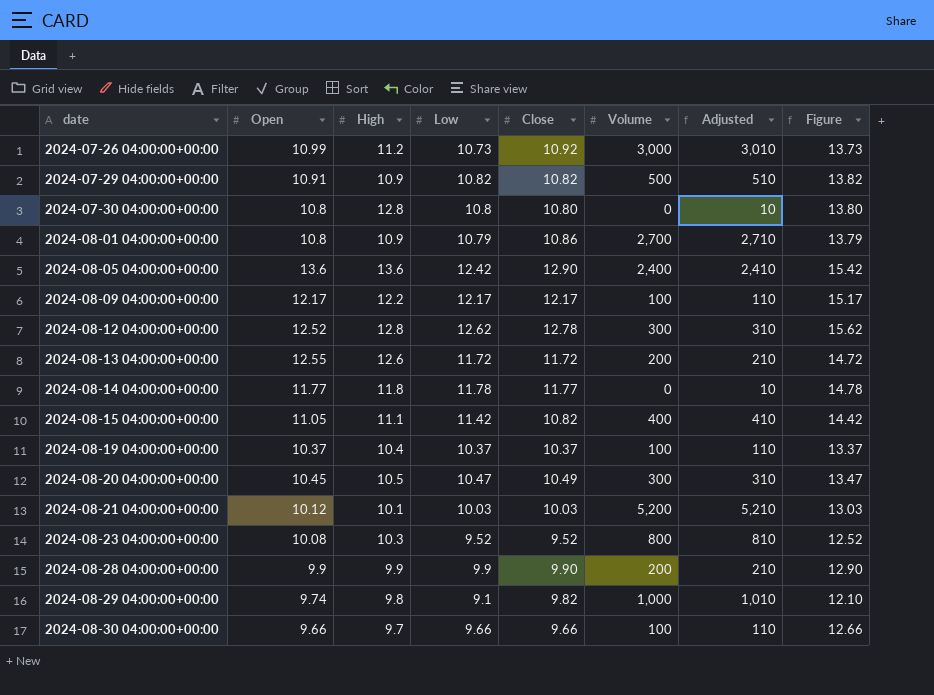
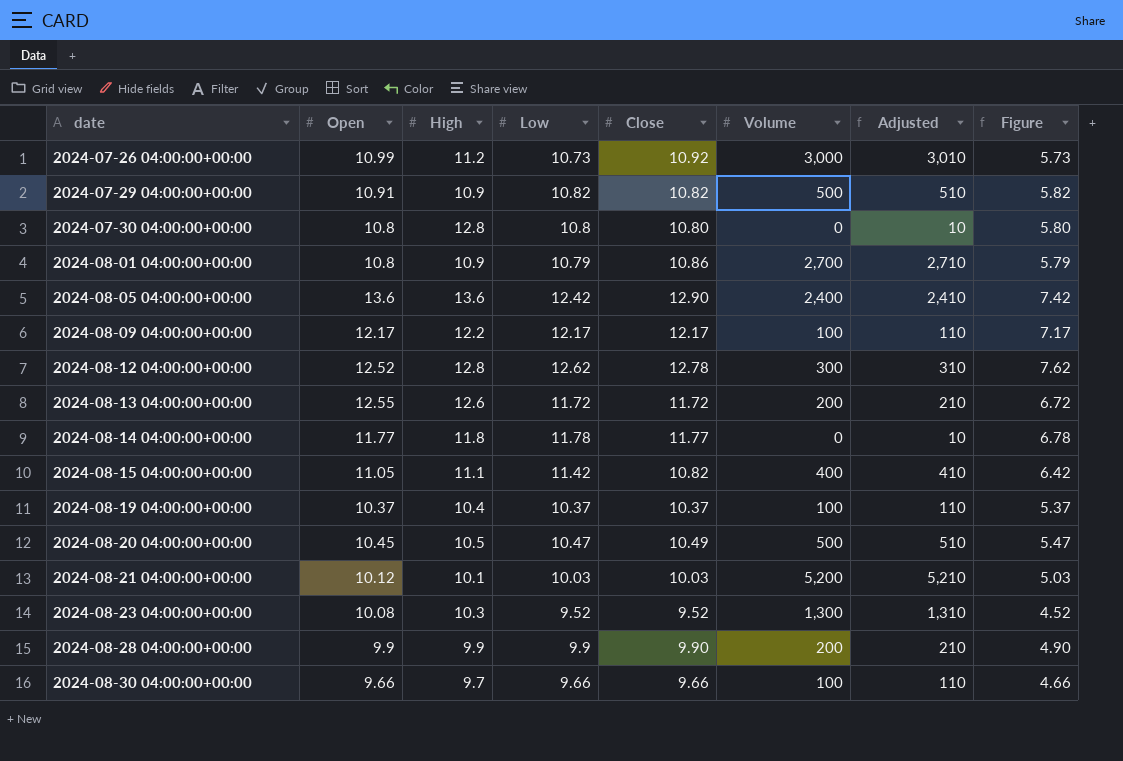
column Figure | formula: [Low] + 3 -> [Low] - 5
row 2024-08-29 04:00:00+00:00: 9.74 | 9.8 | 9.1 | 9.82 | 1,000 | 1,010 | 12.10 -> none
2024-08-20 04:00:00+00:00 | Volume: 300 -> 500
2024-08-20 04:00:00+00:00 | Adjusted: 310 -> 510
2024-08-23 04:00:00+00:00 | Volume: 800 -> 1,300
2024-08-23 04:00:00+00:00 | Adjusted: 810 -> 1,310

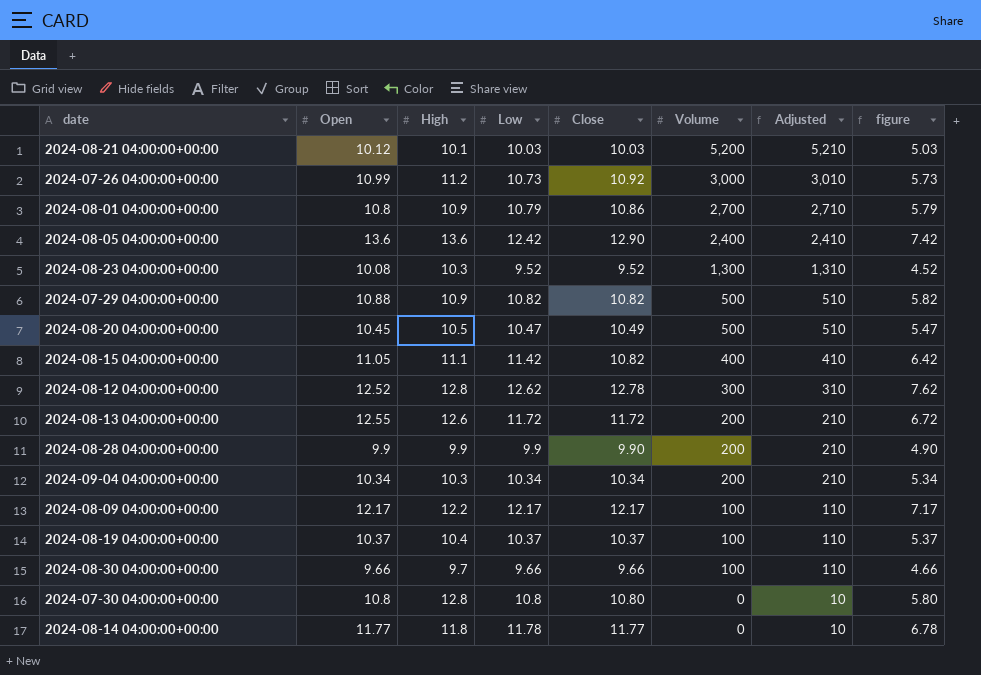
row order: date ascending -> Volume descending
column name: Figure -> figure
2024-07-29 04:00:00+00:00 | Open: 10.91 -> 10.88
row 2024-09-04 04:00:00+00:00: none -> 10.34 | 10.3 | 10.34 | 10.34 | 200 | 210 | 5.34

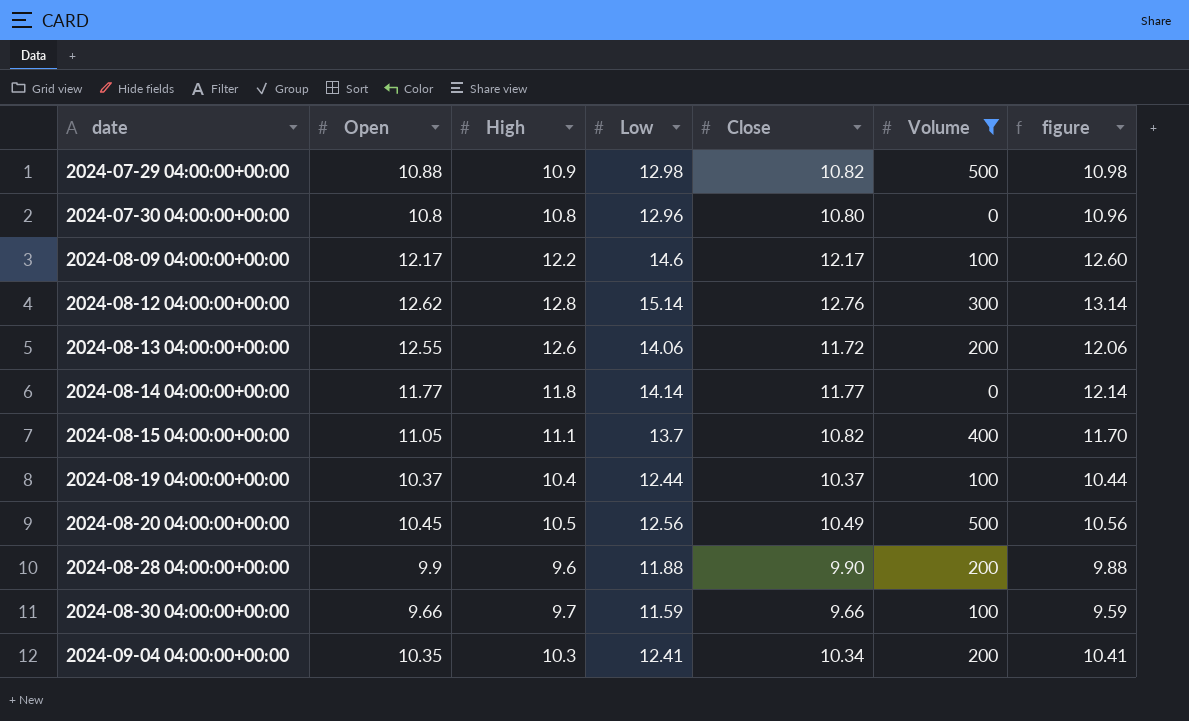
filter: none -> Volume <= 500
row order: Volume descending -> date ascending
column Adjusted | formula: [Volume] + 10 -> none
column figure | formula: [Low] - 5 -> [Low] - 2
2024-07-29 04:00:00+00:00 | Low: 10.82 -> 12.98
2024-07-30 04:00:00+00:00 | High: 12.8 -> 10.8
2024-07-30 04:00:00+00:00 | Low: 10.8 -> 12.96
2024-08-09 04:00:00+00:00 | Low: 12.17 -> 14.6
2024-08-12 04:00:00+00:00 | Open: 12.52 -> 12.62
2024-08-12 04:00:00+00:00 | Low: 12.62 -> 15.14
2024-08-12 04:00:00+00:00 | Close: 12.78 -> 12.76
2024-08-13 04:00:00+00:00 | Low: 11.72 -> 14.06
2024-08-14 04:00:00+00:00 | Low: 11.78 -> 14.14
2024-08-15 04:00:00+00:00 | Low: 11.42 -> 13.7
2024-08-19 04:00:00+00:00 | Low: 10.37 -> 12.44
2024-08-20 04:00:00+00:00 | Low: 10.47 -> 12.56
2024-08-28 04:00:00+00:00 | High: 9.9 -> 9.6
2024-08-28 04:00:00+00:00 | Low: 9.9 -> 11.88
2024-08-30 04:00:00+00:00 | Low: 9.66 -> 11.59
2024-09-04 04:00:00+00:00 | Open: 10.34 -> 10.35
2024-09-04 04:00:00+00:00 | Low: 10.34 -> 12.41

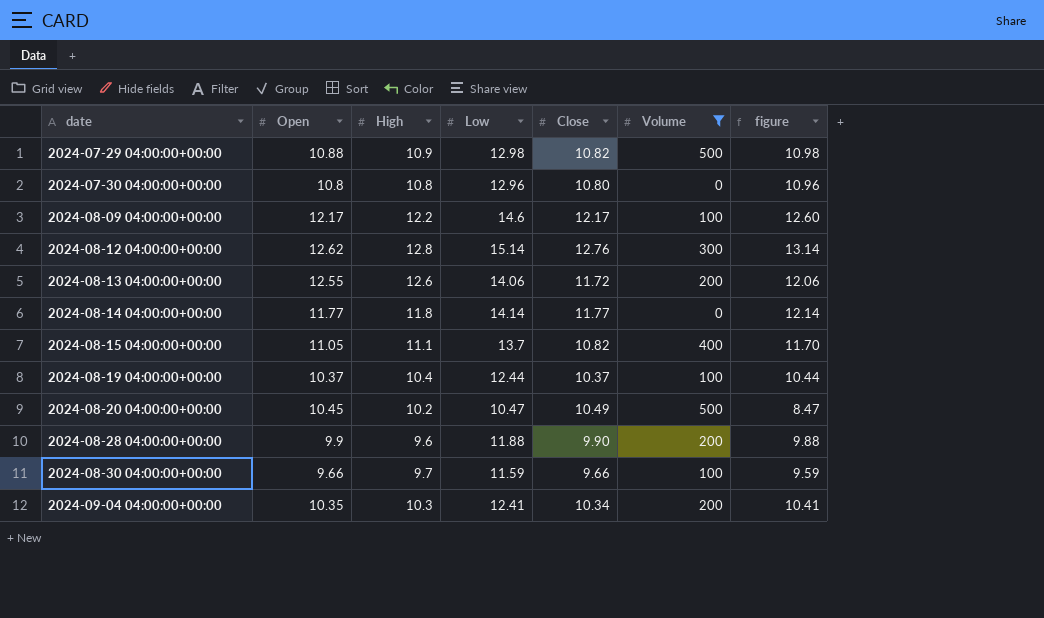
2024-08-20 04:00:00+00:00 | High: 10.5 -> 10.2
2024-08-20 04:00:00+00:00 | Low: 12.56 -> 10.47
2024-08-20 04:00:00+00:00 | figure: 10.56 -> 8.47

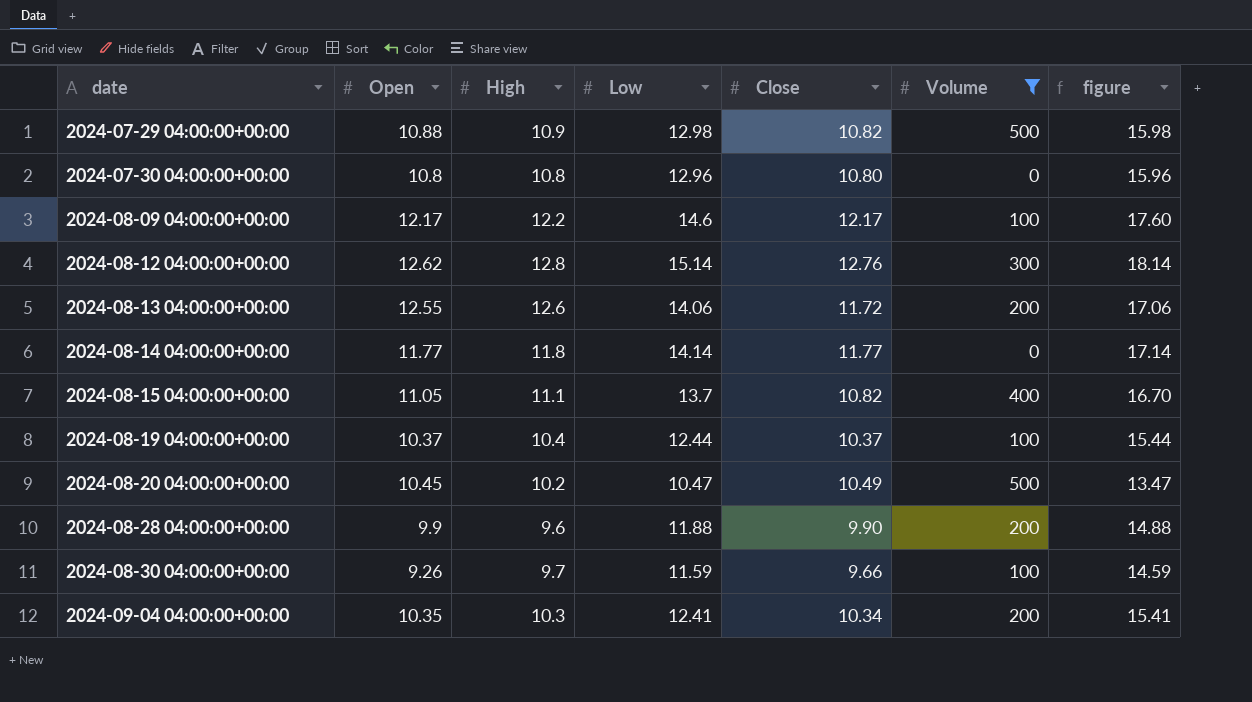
column figure | formula: [Low] - 2 -> [Low] + 3
2024-08-30 04:00:00+00:00 | Open: 9.66 -> 9.26

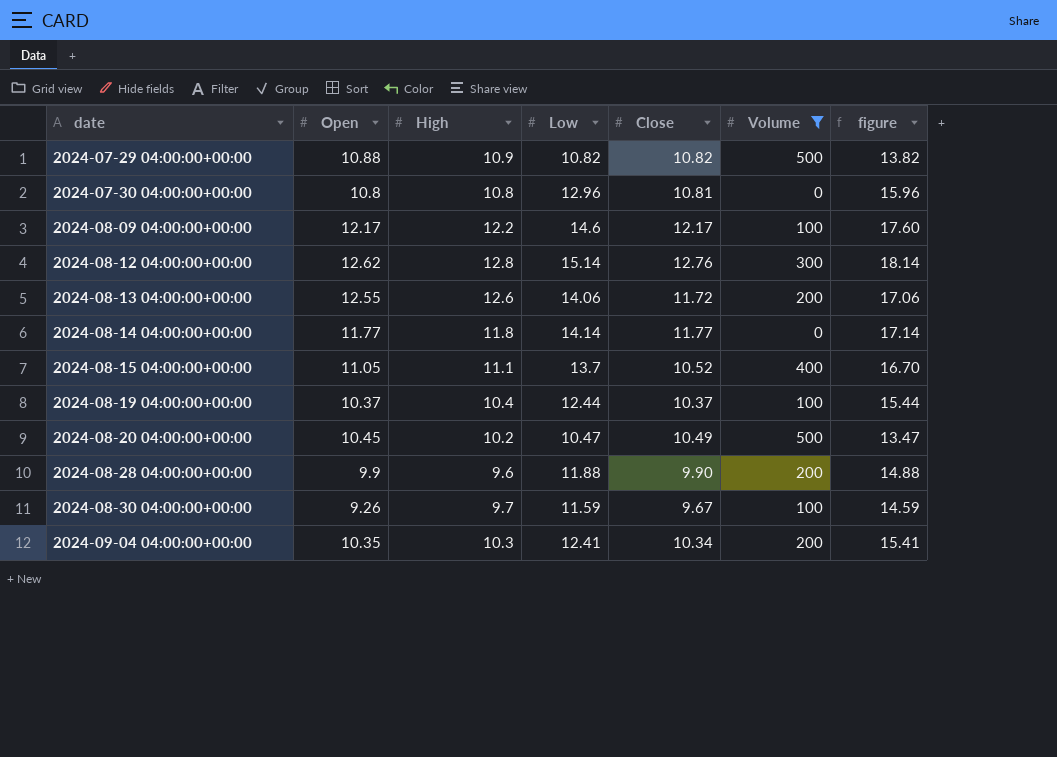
2024-07-29 04:00:00+00:00 | Low: 12.98 -> 10.82
2024-07-29 04:00:00+00:00 | figure: 15.98 -> 13.82
2024-07-30 04:00:00+00:00 | Close: 10.80 -> 10.81
2024-08-15 04:00:00+00:00 | Close: 10.82 -> 10.52
2024-08-30 04:00:00+00:00 | Close: 9.66 -> 9.67

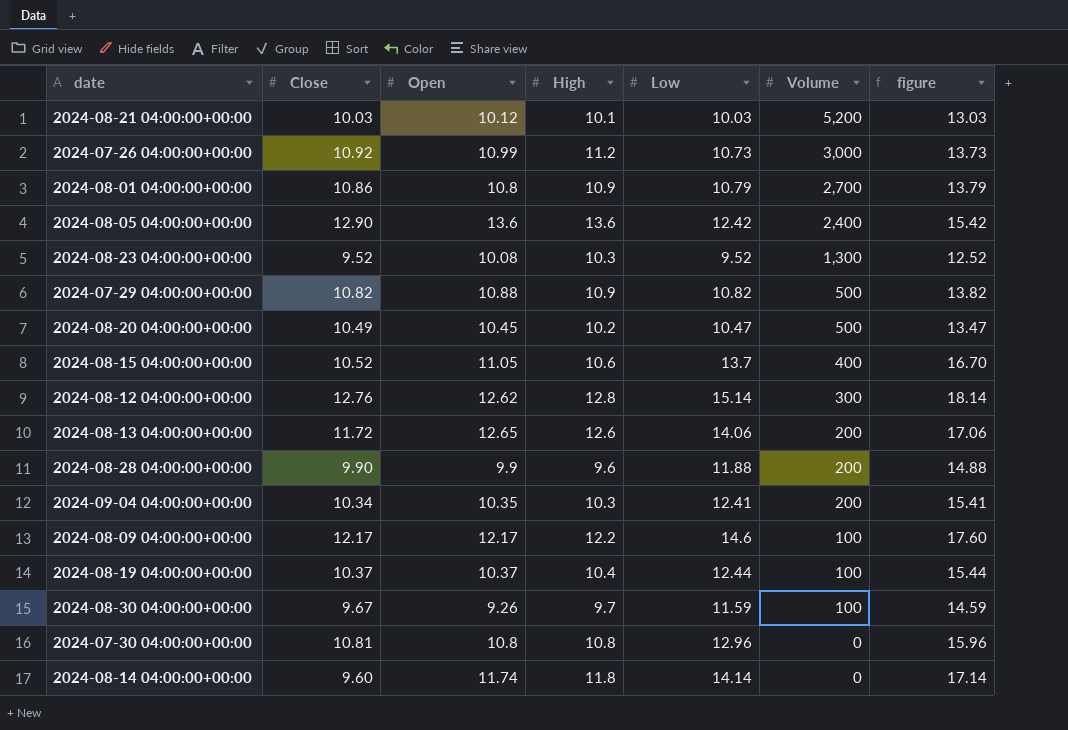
filter: Volume <= 500 -> none
row order: date ascending -> Volume descending
column Close | position: 5 -> 2
2024-08-15 04:00:00+00:00 | High: 11.1 -> 10.6
2024-08-13 04:00:00+00:00 | Open: 12.55 -> 12.65
2024-08-14 04:00:00+00:00 | Close: 11.77 -> 9.60
2024-08-14 04:00:00+00:00 | Open: 11.77 -> 11.74

